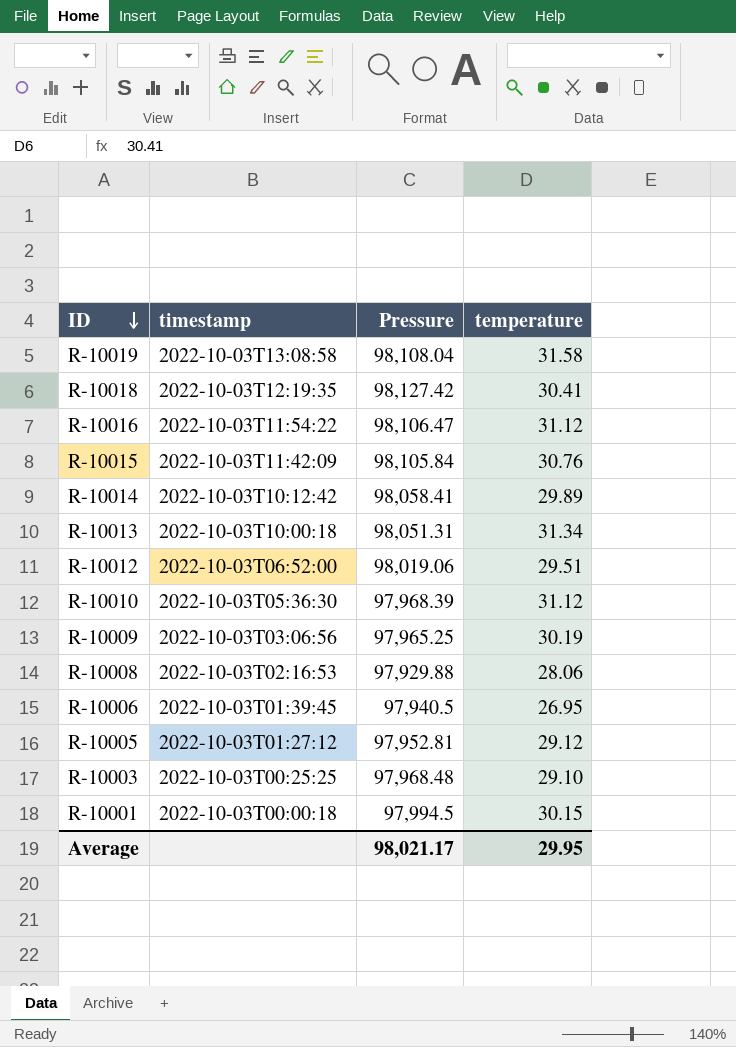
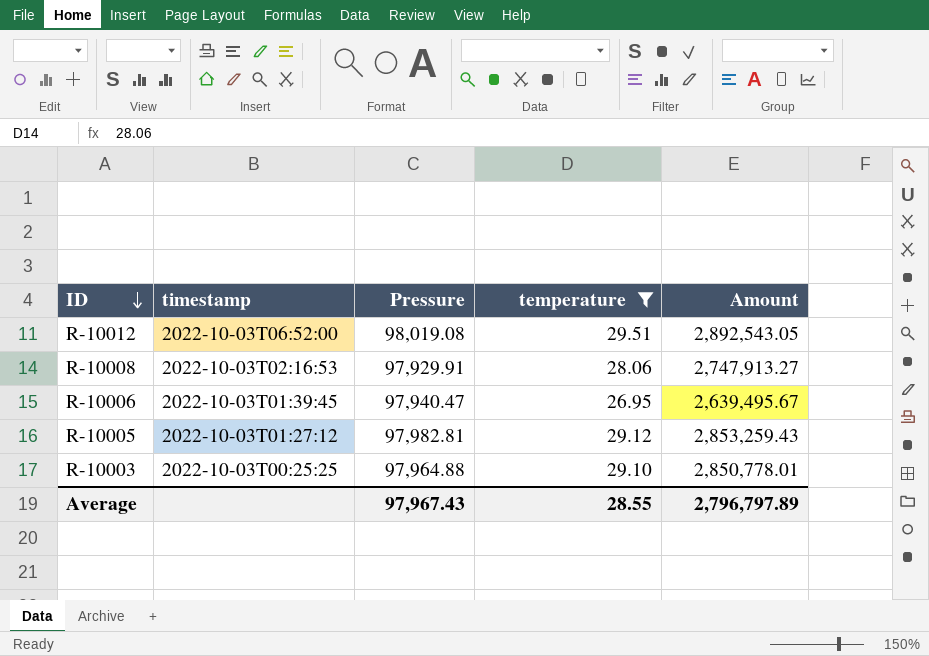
filter: none -> temperature <= 29.51
column Amount | formula: none -> [Pressure] * [temperature]
R-10012 | Pressure: 98,019.06 -> 98,019.08
R-10008 | Pressure: 97,929.88 -> 97,929.91
R-10006 | Pressure: 97,940.5 -> 97,940.47
R-10005 | Pressure: 97,952.81 -> 97,982.81
R-10003 | Pressure: 97,968.48 -> 97,964.88
Average | Pressure: 98,021.17 -> 97,967.43
Average | temperature: 29.95 -> 28.55

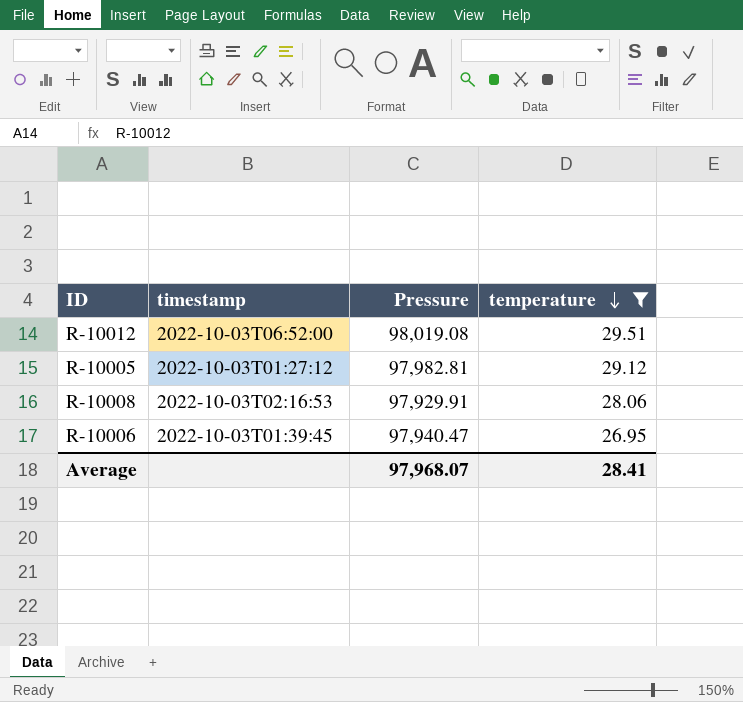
row order: ID descending -> temperature descending
column Amount | formula: [Pressure] * [temperature] -> none
row R-10003: 2022-10-03T00:25:25 | 97,964.88 | 29.10 | 2,850,778.01 -> none
Average | Pressure: 97,967.43 -> 97,968.07
Average | temperature: 28.55 -> 28.41

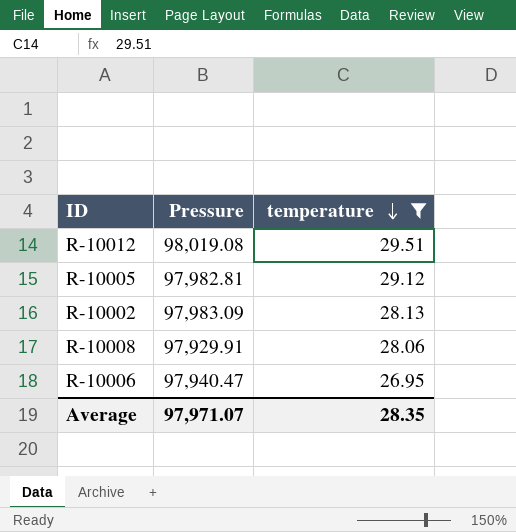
column timestamp | position: 2 -> none
row R-10002: none -> 97,983.09 | 28.13
Average | Pressure: 97,968.07 -> 97,971.07
Average | temperature: 28.41 -> 28.35

